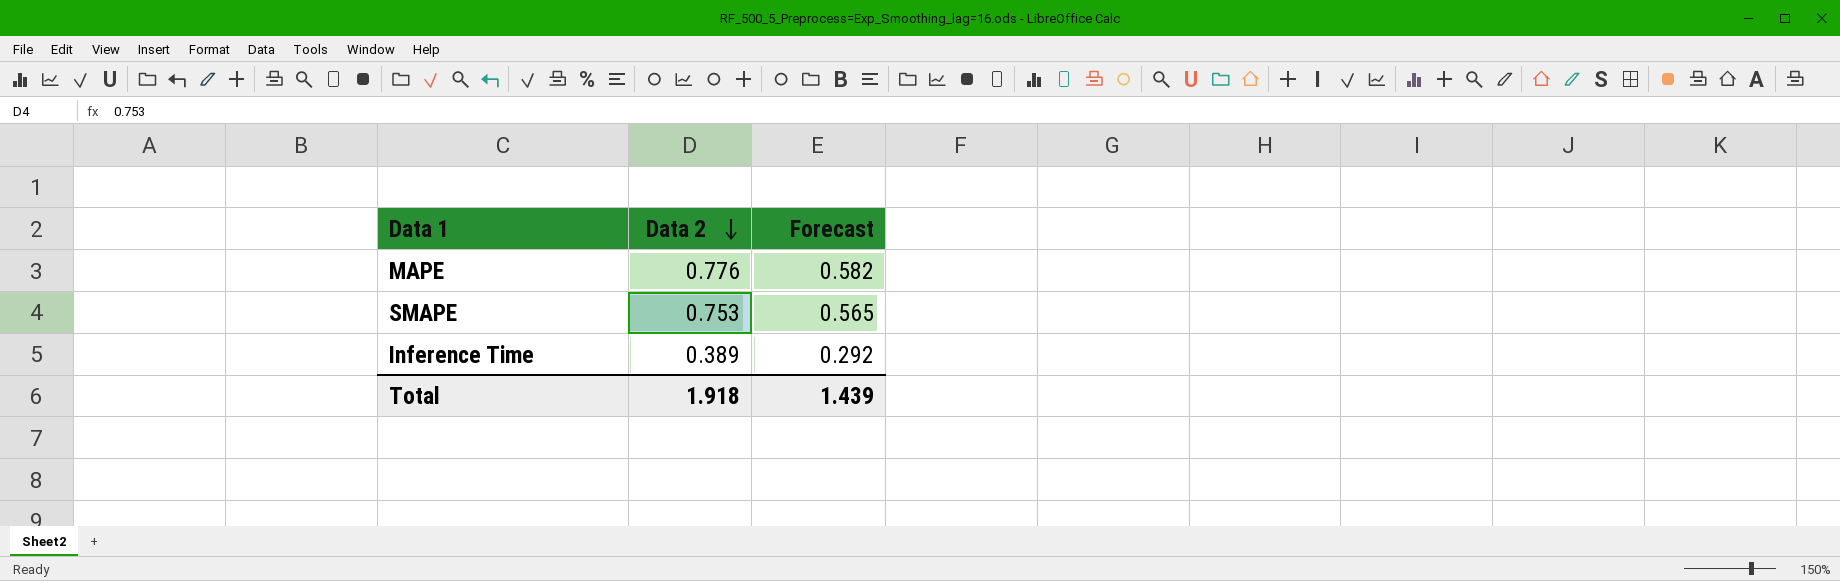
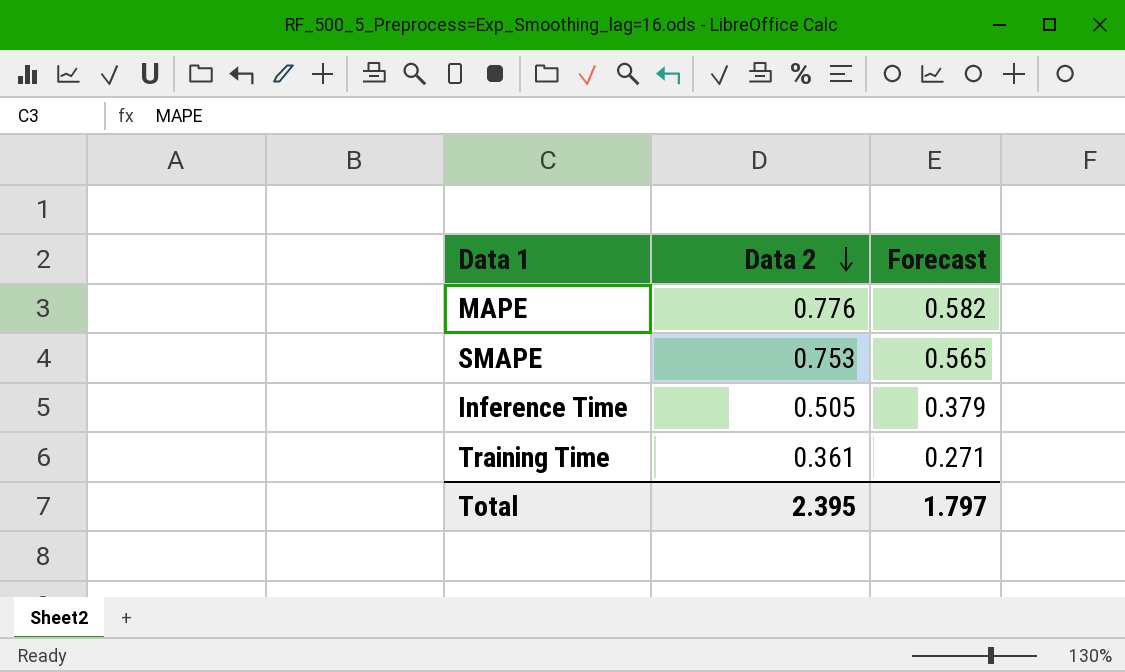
Inference Time | Data 2: 0.389 -> 0.505
Inference Time | Forecast: 0.292 -> 0.379
row Training Time: none -> 0.361 | 0.271
Total | Data 2: 1.918 -> 2.395
Total | Forecast: 1.439 -> 1.797

